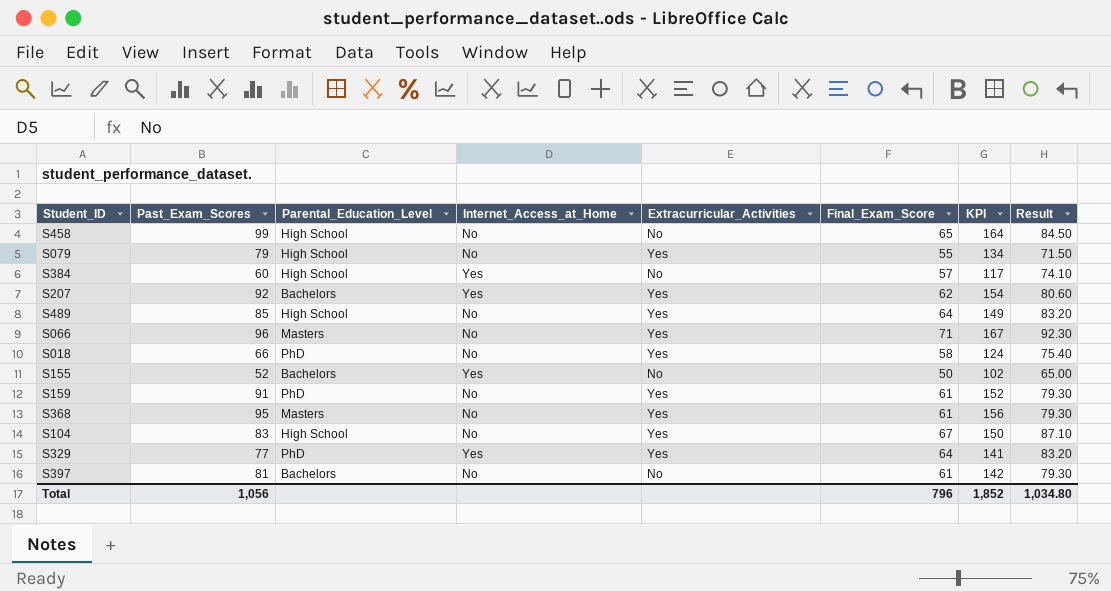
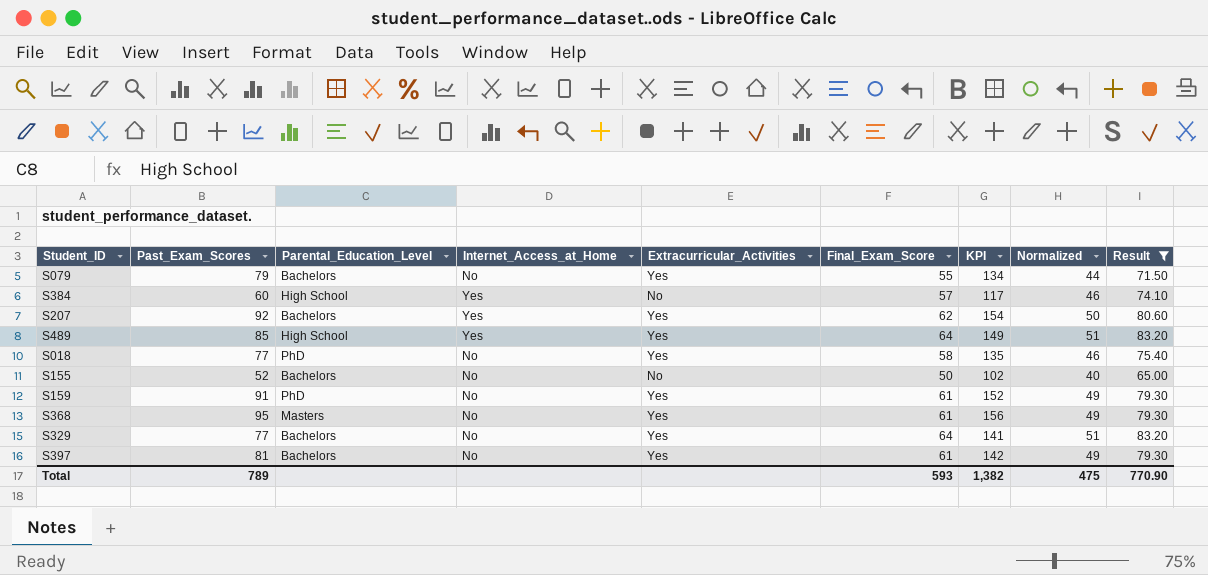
filter: none -> Result <= 83.20
column Normalized | formula: none -> [Final_Exam_Score] * 0.8
S079 | Parental_Education_Level: High School -> Bachelors
S489 | Internet_Access_at_Home: No -> Yes
S018 | Past_Exam_Scores: 66 -> 77
S018 | KPI: 124 -> 135
S155 | Internet_Access_at_Home: Yes -> No
S329 | Parental_Education_Level: PhD -> Bachelors
S329 | Internet_Access_at_Home: Yes -> No
S397 | Extracurricular_Activities: No -> Yes
Total | Past_Exam_Scores: 1,056 -> 789
Total | Final_Exam_Score: 796 -> 593
Total | KPI: 1,852 -> 1,382
Total | Result: 1,034.80 -> 770.90

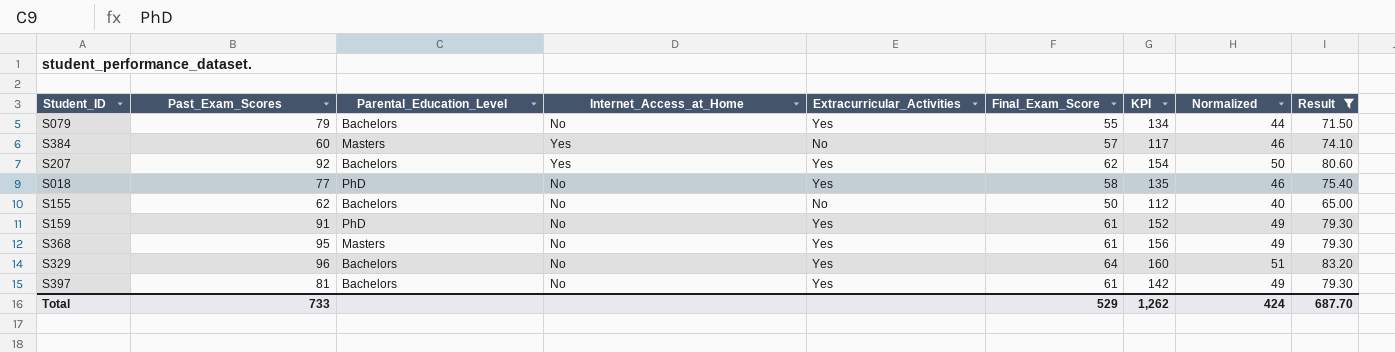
row S489: 85 | High School | Yes | Yes | 64 | 149 | 51 | 83.20 -> none
S384 | Parental_Education_Level: High School -> Masters
S155 | Past_Exam_Scores: 52 -> 62
S155 | KPI: 102 -> 112
S329 | Past_Exam_Scores: 77 -> 96
S329 | KPI: 141 -> 160
Total | Past_Exam_Scores: 789 -> 733
Total | Final_Exam_Score: 593 -> 529
Total | KPI: 1,382 -> 1,262
Total | Normalized: 475 -> 424
Total | Result: 770.90 -> 687.70

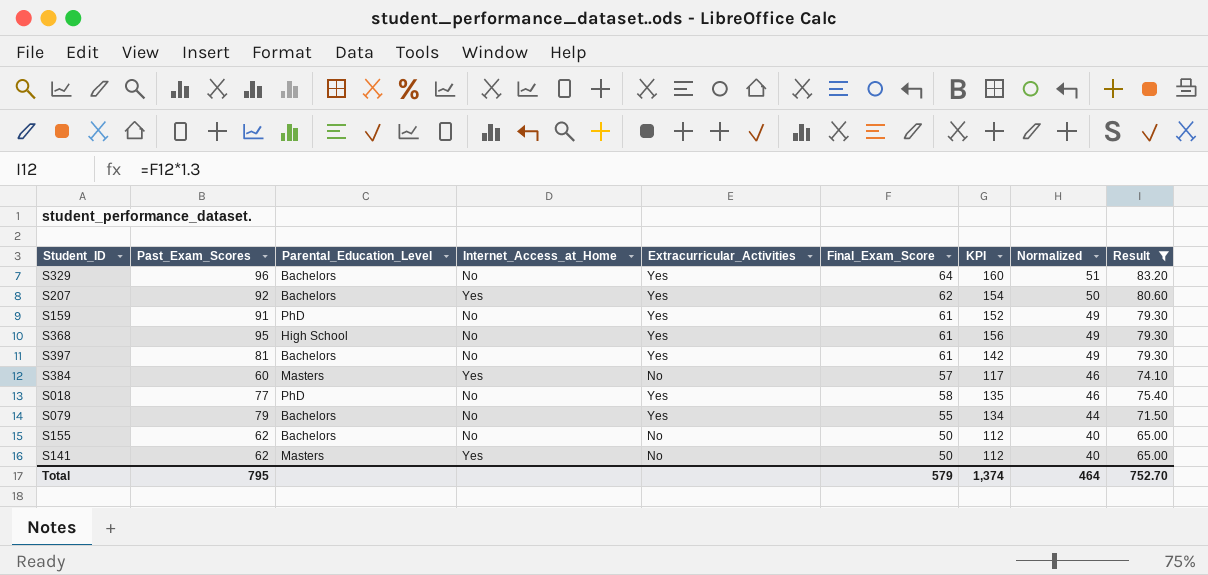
row order: none -> Normalized descending
S368 | Parental_Education_Level: Masters -> High School
row S141: none -> 62 | Masters | Yes | No | 50 | 112 | 40 | 65.00
Total | Past_Exam_Scores: 733 -> 795
Total | Final_Exam_Score: 529 -> 579
Total | KPI: 1,262 -> 1,374
Total | Normalized: 424 -> 464
Total | Result: 687.70 -> 752.70

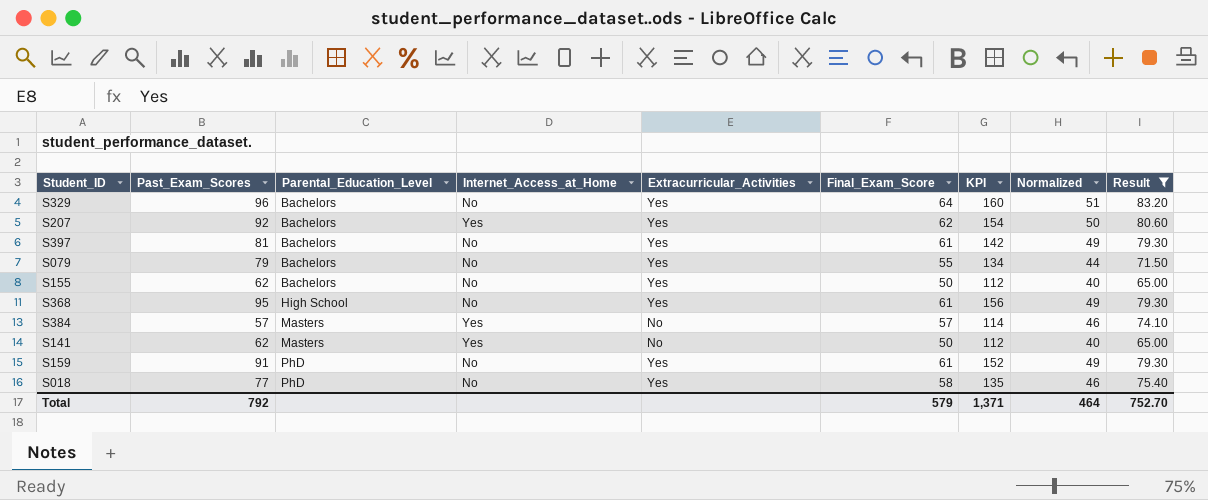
row order: Normalized descending -> Parental_Education_Level ascending
S155 | Extracurricular_Activities: No -> Yes
S384 | Past_Exam_Scores: 60 -> 57
S384 | KPI: 117 -> 114
Total | Past_Exam_Scores: 795 -> 792
Total | KPI: 1,374 -> 1,371

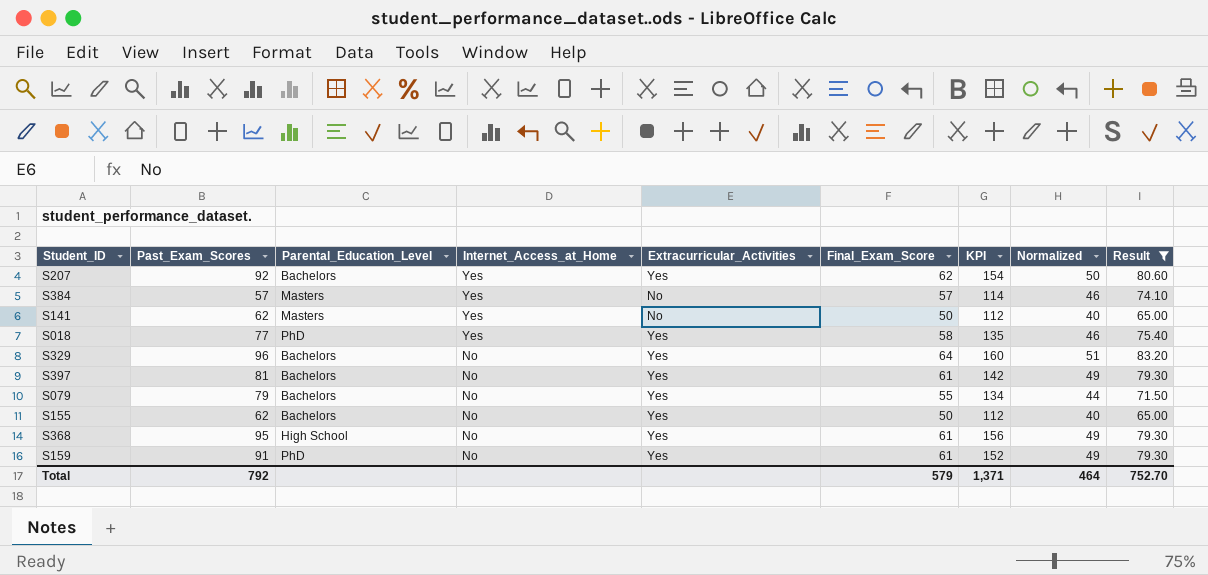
row order: Parental_Education_Level ascending -> Internet_Access_at_Home descending
S018 | Internet_Access_at_Home: No -> Yes

